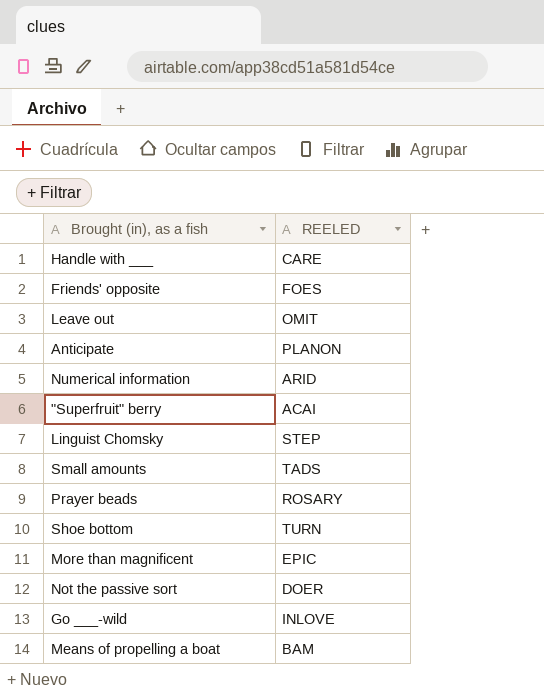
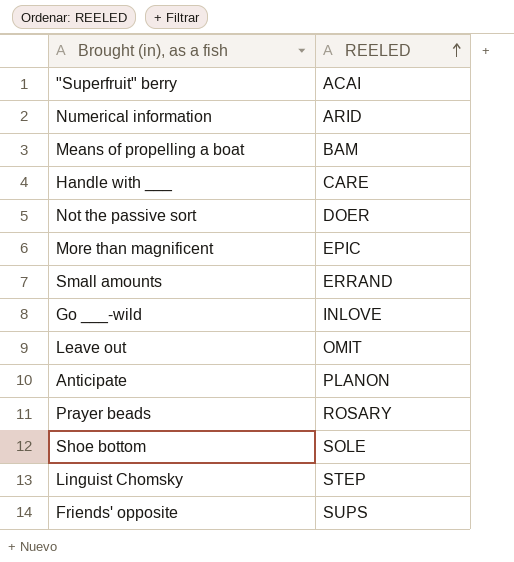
row order: none -> REELED ascending
Small amounts | REELED: TADS -> ERRAND
Shoe bottom | REELED: TURN -> SOLE
Friends' opposite | REELED: FOES -> SUPS

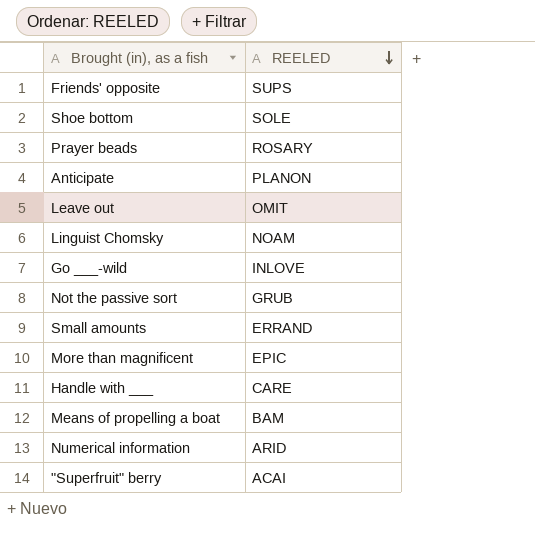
row order: REELED ascending -> REELED descending
Linguist Chomsky | REELED: STEP -> NOAM
Not the passive sort | REELED: DOER -> GRUB

